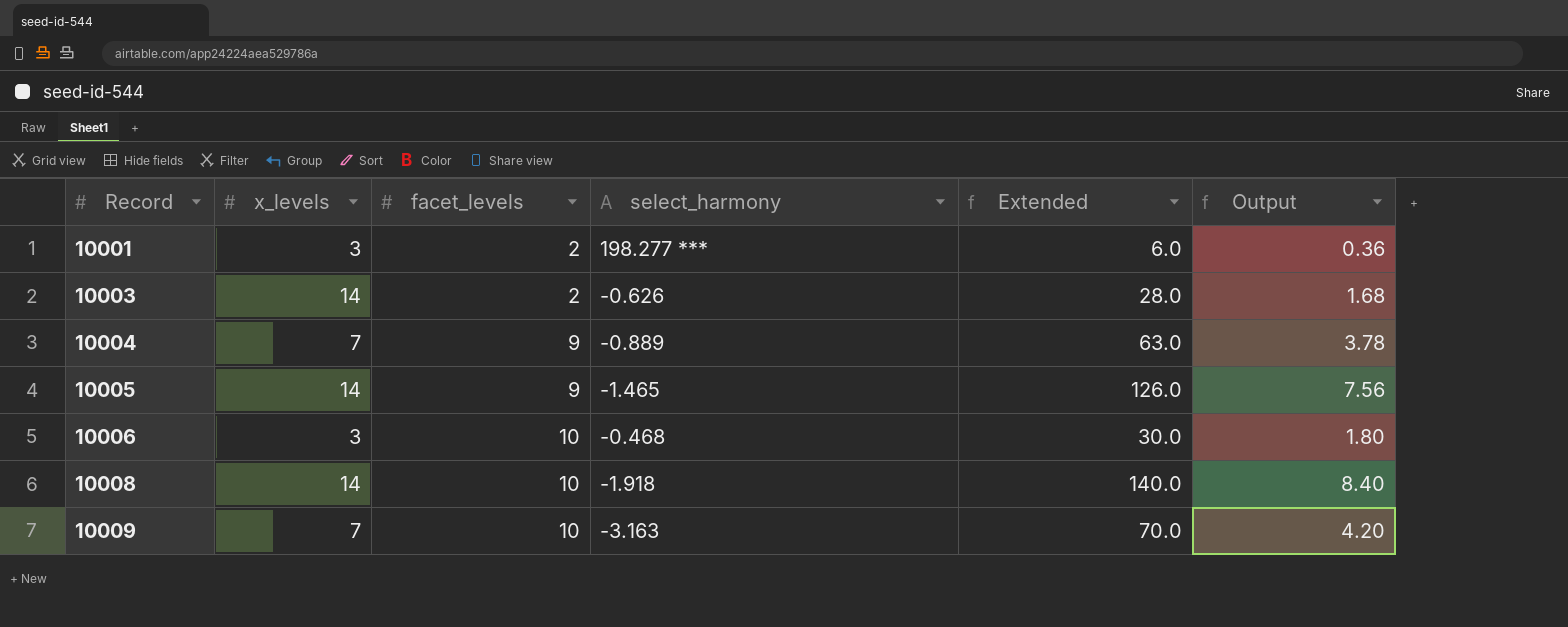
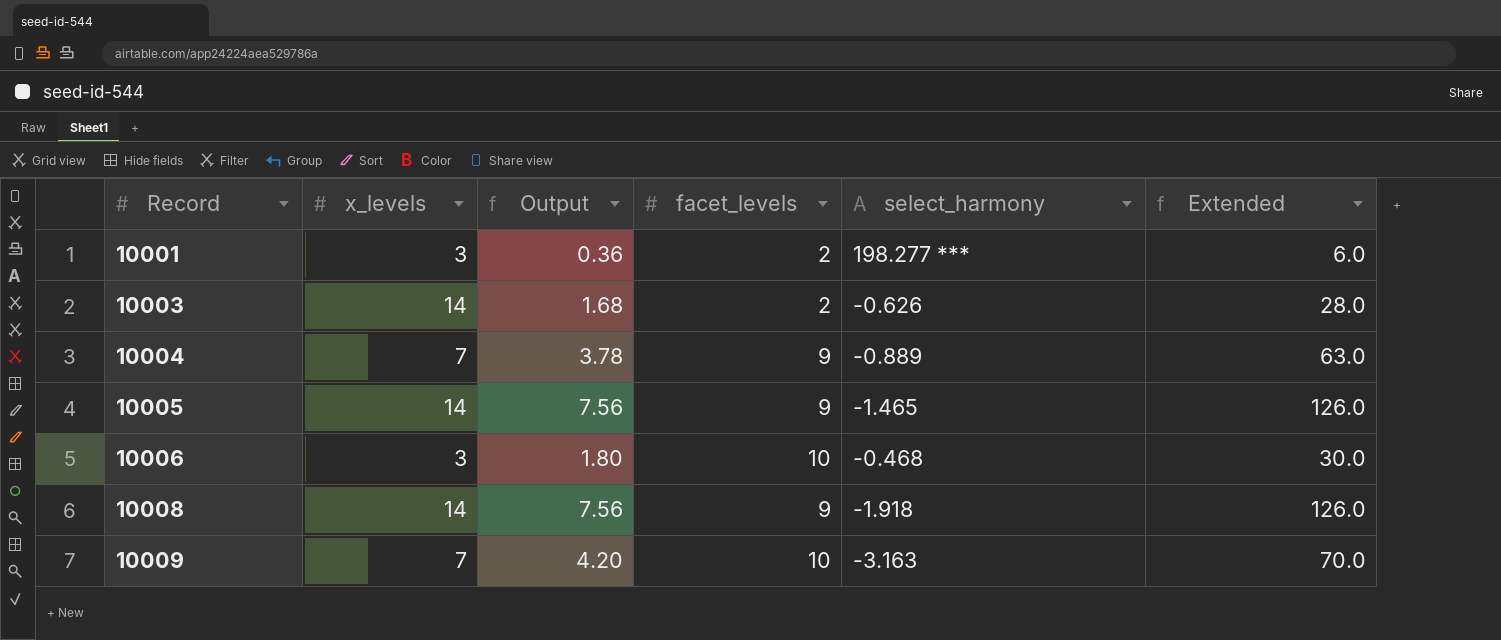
column Output | position: 6 -> 3
10008 | Output: 8.40 -> 7.56
10008 | facet_levels: 10 -> 9
10008 | Extended: 140.0 -> 126.0

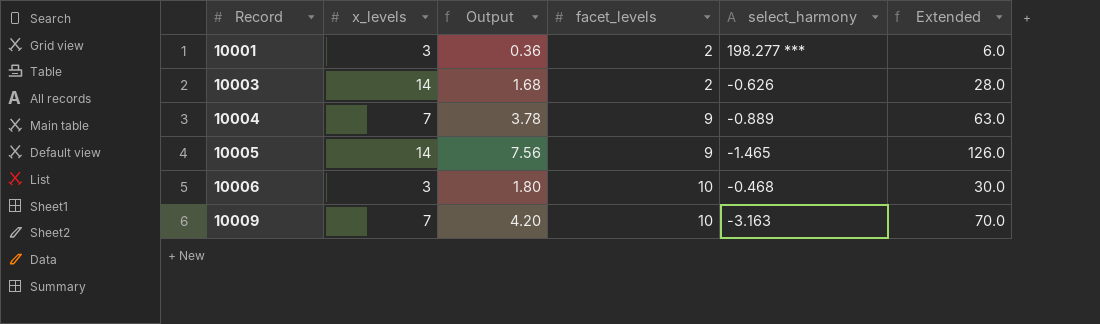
row 10008: 14 | 7.56 | 9 | -1.918 | 126.0 -> none

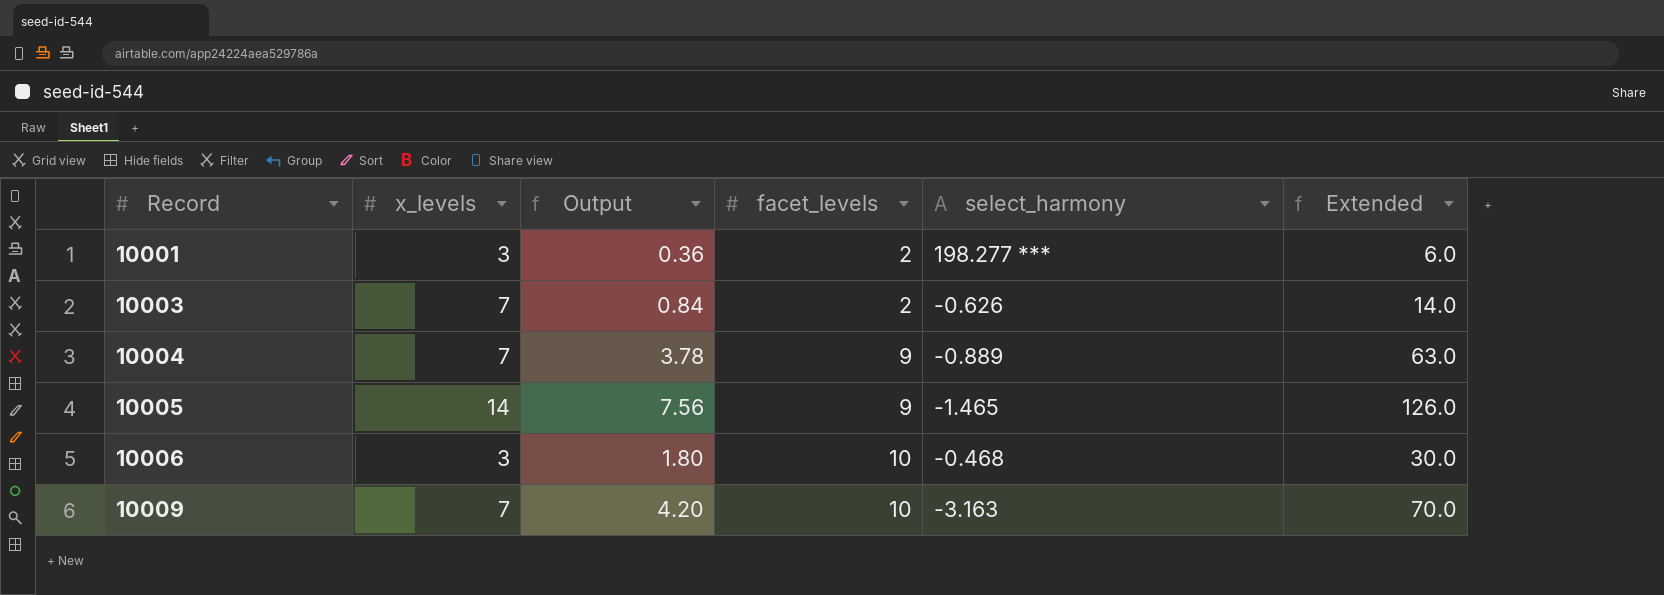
10003 | x_levels: 14 -> 7
10003 | Output: 1.68 -> 0.84
10003 | Extended: 28.0 -> 14.0

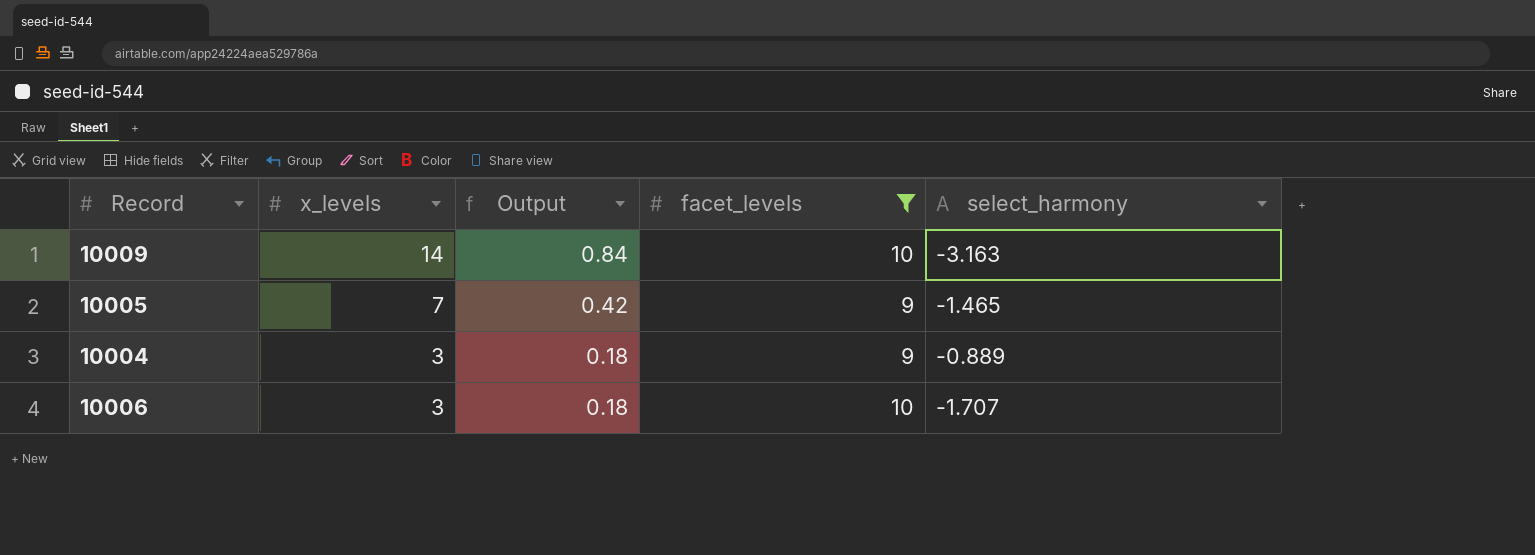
filter: none -> facet_levels != 2
row order: Record ascending -> x_levels descending
column Extended | formula: [x_levels] * [facet_levels] -> none
column Output | formula: [Extended] * 0.06 -> [x_levels] * 0.06
10009 | x_levels: 7 -> 14
10005 | x_levels: 14 -> 7
10004 | x_levels: 7 -> 3
10006 | select_harmony: -0.468 -> -1.707

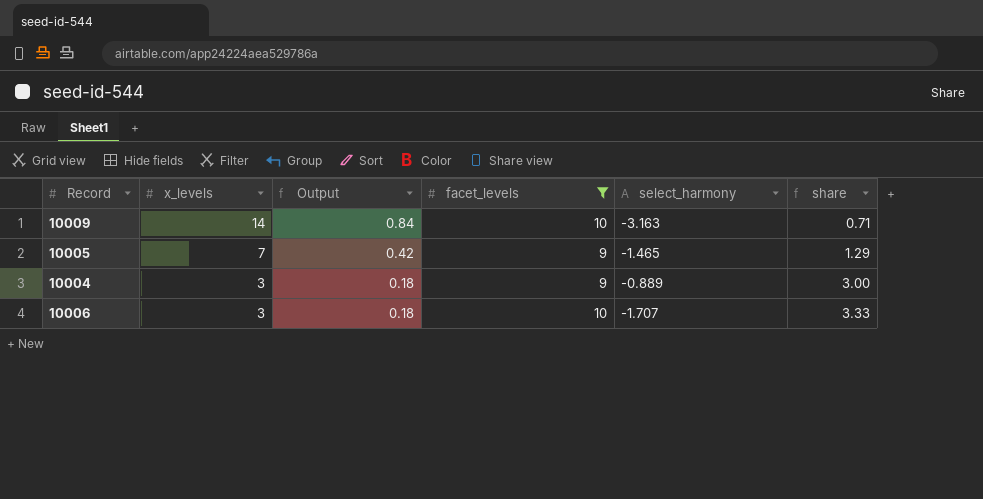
column share | formula: none -> [facet_levels] / [x_levels]

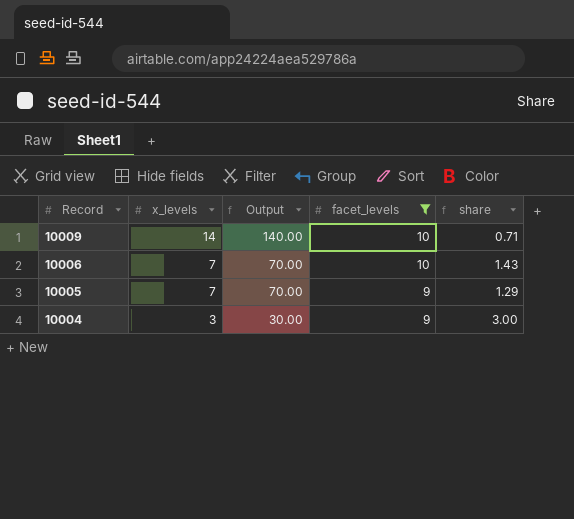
row order: x_levels descending -> Record descending
column select_harmony | position: 5 -> none
column Output | formula: [x_levels] * 0.06 -> [x_levels] * 10
10006 | x_levels: 3 -> 7
10006 | share: 3.33 -> 1.43

